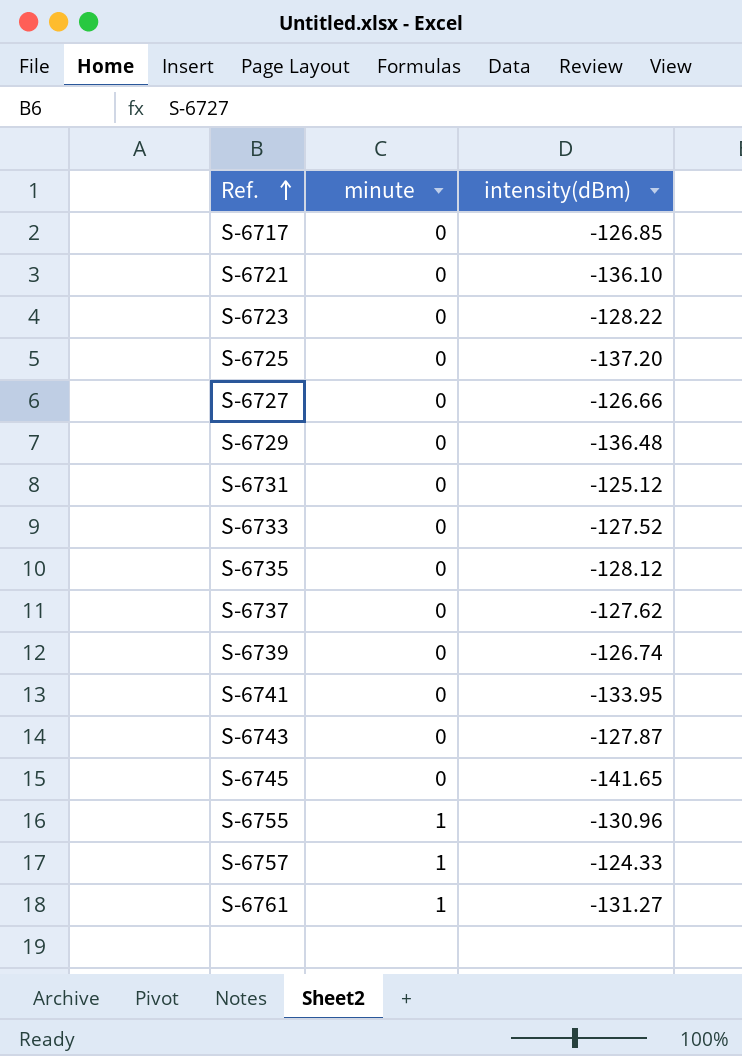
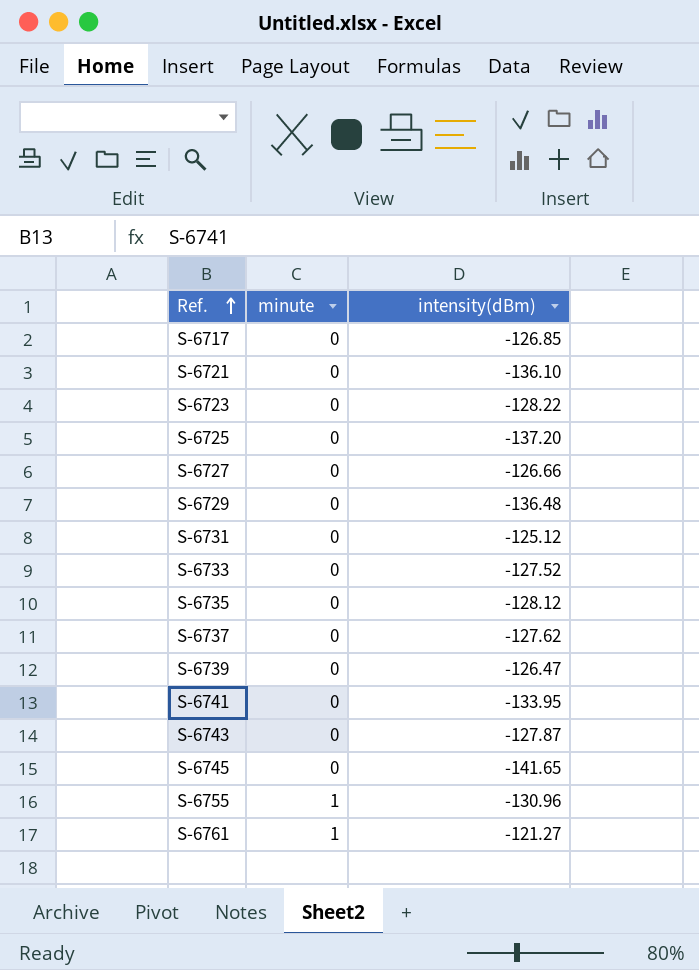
row S-6757: 1 | -124.33 -> none
S-6739 | intensity(dBm): -126.74 -> -126.47
S-6761 | intensity(dBm): -131.27 -> -121.27

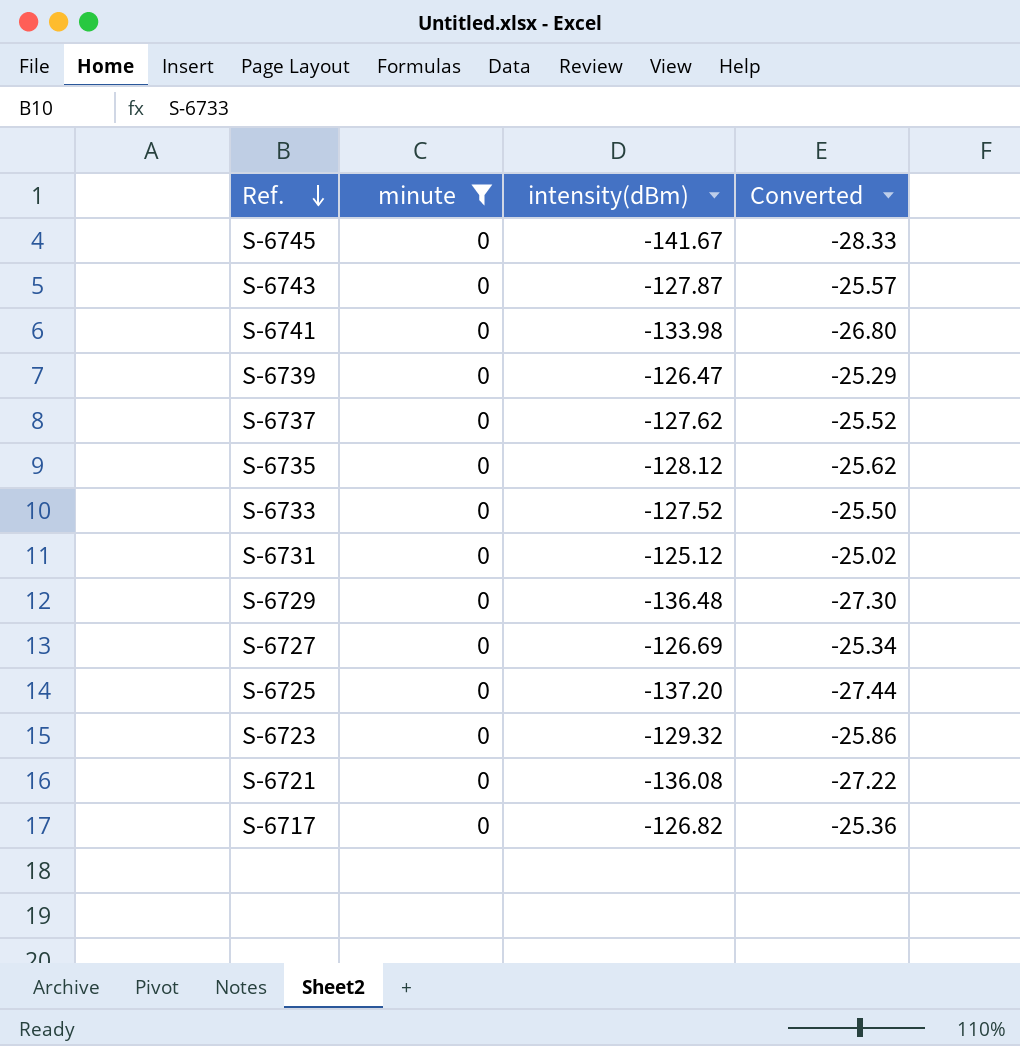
filter: none -> minute = 0
row order: Ref. ascending -> Ref. descending
column Converted | formula: none -> [intensity(dBm)] * 0.2
S-6745 | intensity(dBm): -141.65 -> -141.67
S-6741 | intensity(dBm): -133.95 -> -133.98
S-6727 | intensity(dBm): -126.66 -> -126.69
S-6723 | intensity(dBm): -128.22 -> -129.32
S-6721 | intensity(dBm): -136.10 -> -136.08
S-6717 | intensity(dBm): -126.85 -> -126.82

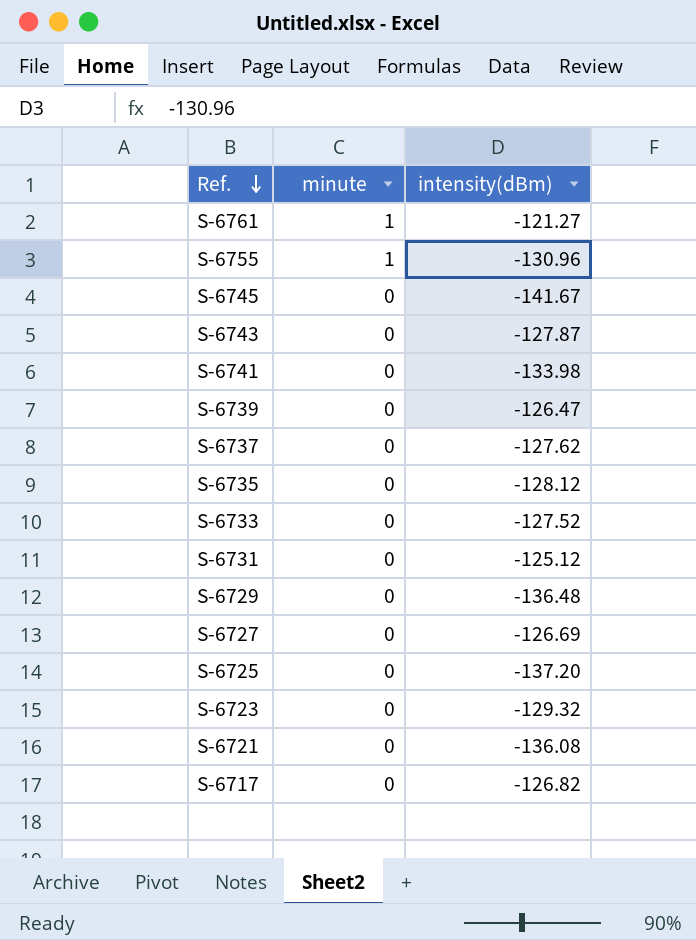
filter: minute = 0 -> none
column Converted | formula: [intensity(dBm)] * 0.2 -> none

